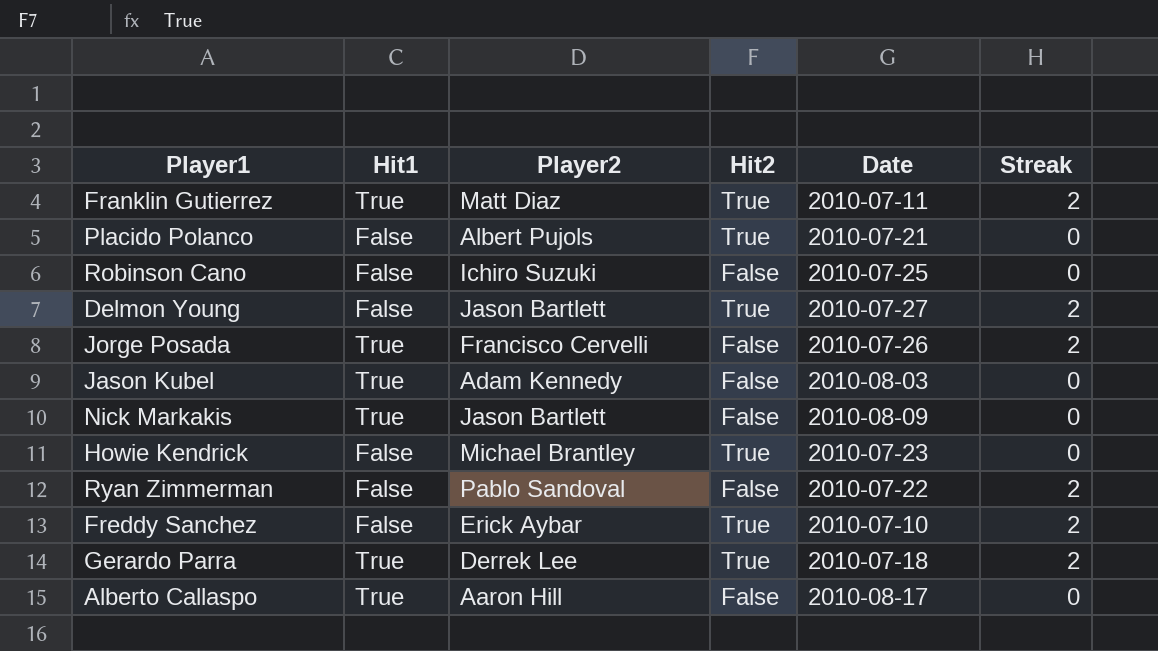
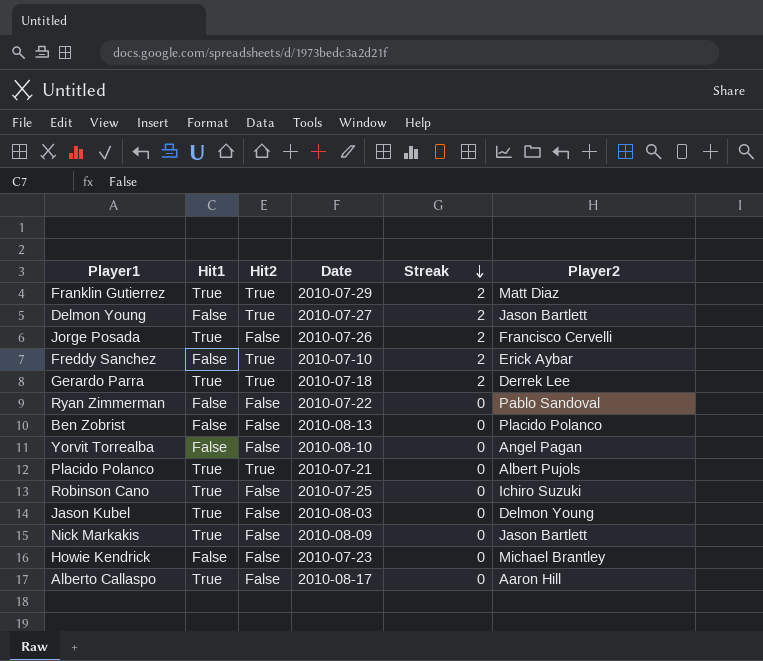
row order: none -> Streak descending
column Player2 | position: 3 -> 6
Franklin Gutierrez | Date: 2010-07-11 -> 2010-07-29
Ryan Zimmerman | Streak: 2 -> 0
row Ben Zobrist: none -> False | False | 2010-08-13 | 0 | Placido Polanco
row Yorvit Torrealba: none -> False | False | 2010-08-10 | 0 | Angel Pagan
Placido Polanco | Hit1: False -> True
Robinson Cano | Hit1: False -> True
Jason Kubel | Player2: Adam Kennedy -> Delmon Young
Howie Kendrick | Hit2: True -> False

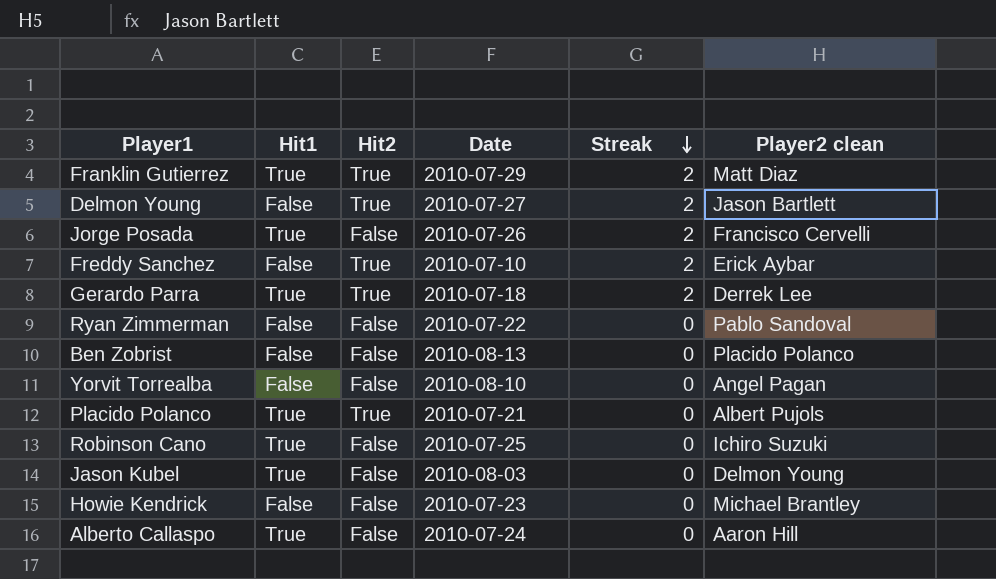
column name: Player2 -> Player2 clean
row Nick Markakis: True | False | 2010-08-09 | 0 | Jason Bartlett -> none
Alberto Callaspo | Date: 2010-08-17 -> 2010-07-24

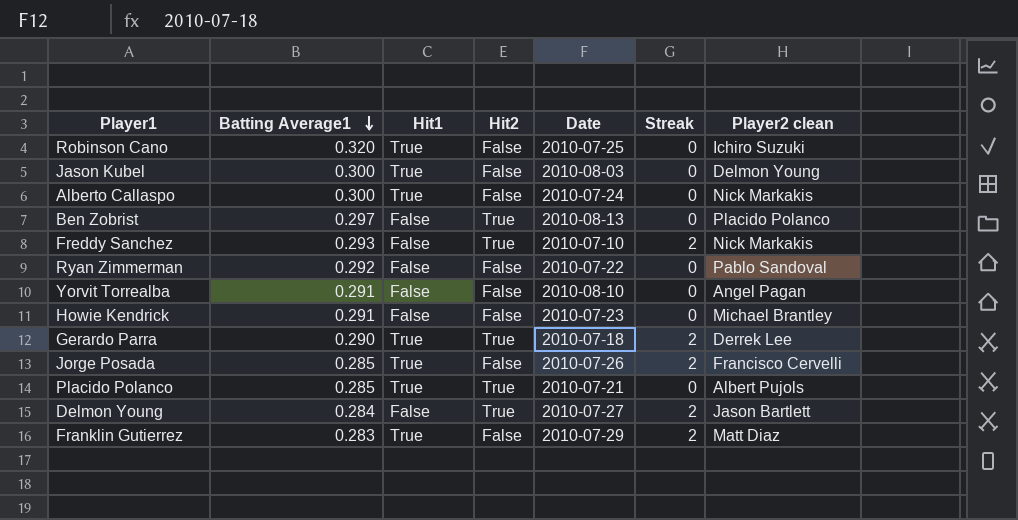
row order: Streak descending -> Batting Average1 descending
column Batting Average1 | position: none -> 2
Alberto Callaspo | Player2 clean: Aaron Hill -> Nick Markakis
Ben Zobrist | Hit2: False -> True
Freddy Sanchez | Player2 clean: Erick Aybar -> Nick Markakis
Franklin Gutierrez | Hit2: True -> False

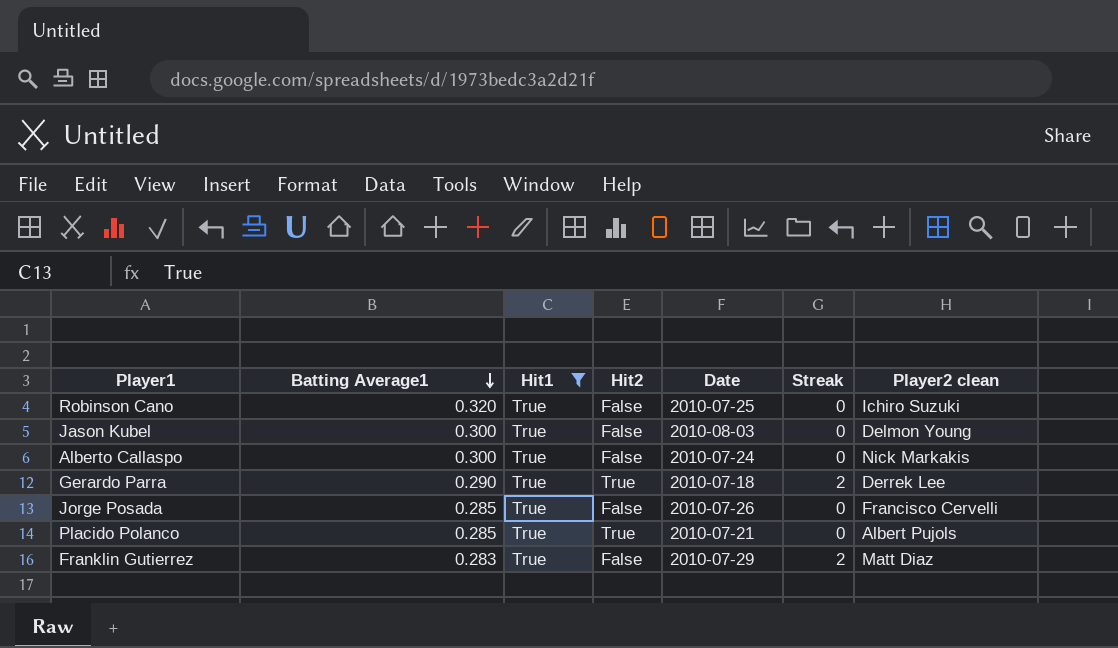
filter: none -> Hit1 = True
Jorge Posada | Streak: 2 -> 0

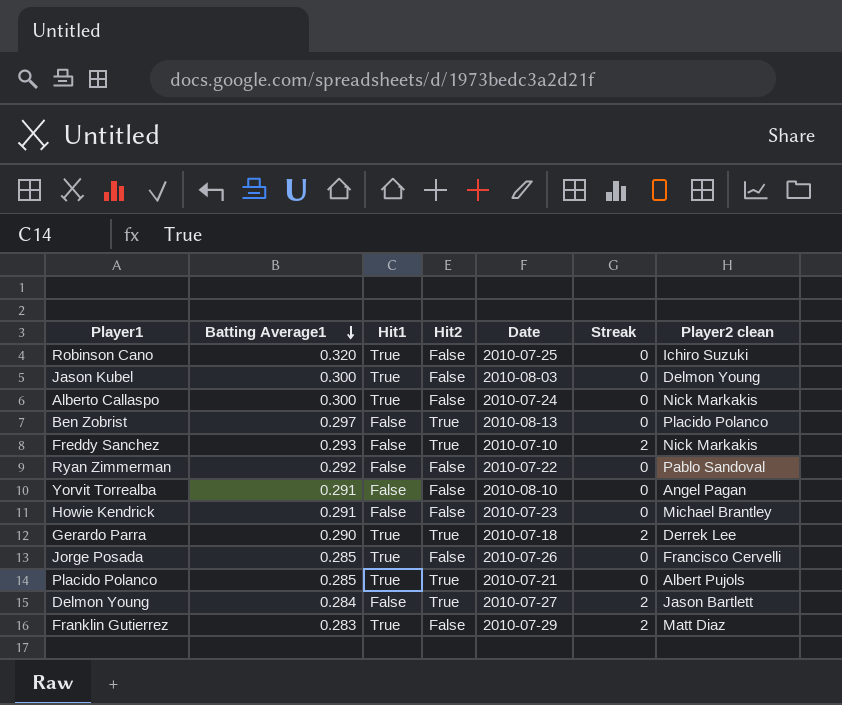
filter: Hit1 = True -> none

